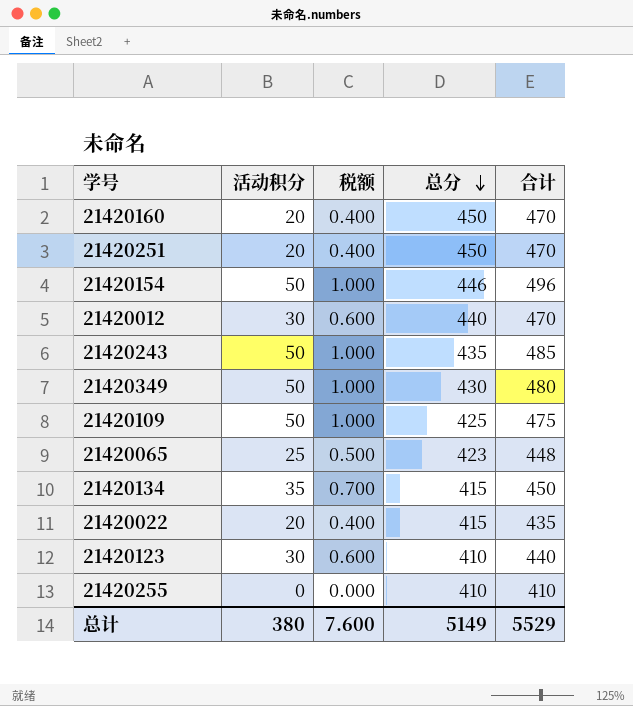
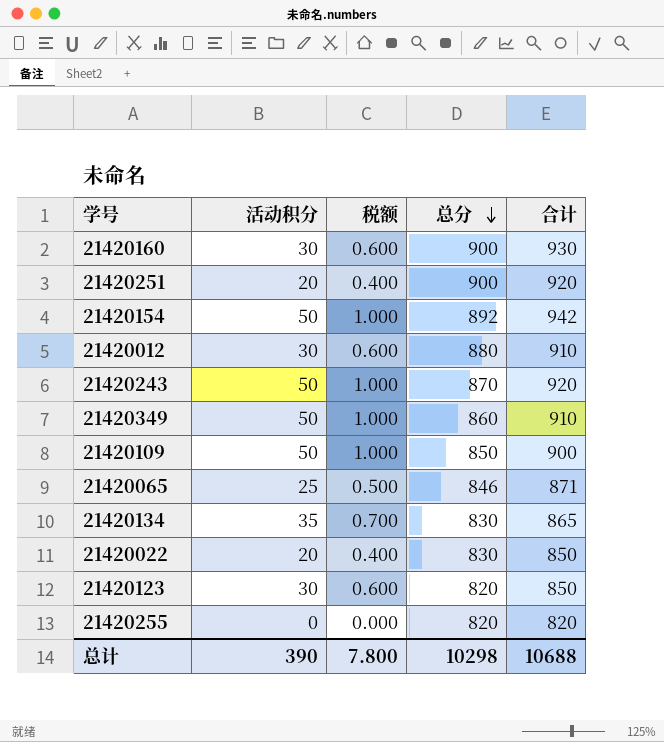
21420160 | 活动积分: 20 -> 30
21420160 | 税额: 0.400 -> 0.600
21420160 | 总分: 450 -> 900
21420160 | 合计: 470 -> 930
21420251 | 总分: 450 -> 900
21420251 | 合计: 470 -> 920
21420154 | 总分: 446 -> 892
21420154 | 合计: 496 -> 942
21420012 | 总分: 440 -> 880
21420012 | 合计: 470 -> 910
21420243 | 总分: 435 -> 870
21420243 | 合计: 485 -> 920
21420349 | 总分: 430 -> 860
21420349 | 合计: 480 -> 910
21420109 | 总分: 425 -> 850
21420109 | 合计: 475 -> 900
21420065 | 总分: 423 -> 846
21420065 | 合计: 448 -> 871
21420134 | 总分: 415 -> 830
21420134 | 合计: 450 -> 865
21420022 | 总分: 415 -> 830
21420022 | 合计: 435 -> 850
21420123 | 总分: 410 -> 820
21420123 | 合计: 440 -> 850
21420255 | 总分: 410 -> 820
21420255 | 合计: 410 -> 820
总计 | 活动积分: 380 -> 390
总计 | 税额: 7.600 -> 7.800
总计 | 总分: 5149 -> 10298
总计 | 合计: 5529 -> 10688

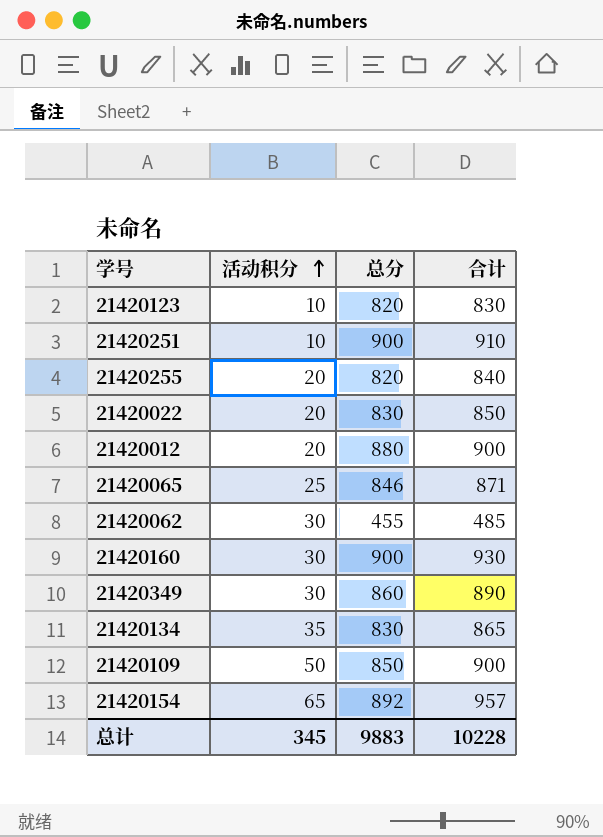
row order: 总分 descending -> 活动积分 ascending
column 税额 | formula: [活动积分] * 0.02 -> none
row 21420243: 50 | 1.000 | 870 | 920 -> none
21420123 | 活动积分: 30 -> 10
21420123 | 合计: 850 -> 830
21420251 | 活动积分: 20 -> 10
21420251 | 合计: 920 -> 910
21420255 | 活动积分: 0 -> 20
21420255 | 合计: 820 -> 840
21420012 | 活动积分: 30 -> 20
21420012 | 合计: 910 -> 900
row 21420062: none -> 30 | 455 | 485
21420349 | 活动积分: 50 -> 30
21420349 | 合计: 910 -> 890
21420154 | 活动积分: 50 -> 65
21420154 | 合计: 942 -> 957
总计 | 活动积分: 390 -> 345
总计 | 总分: 10298 -> 9883
总计 | 合计: 10688 -> 10228

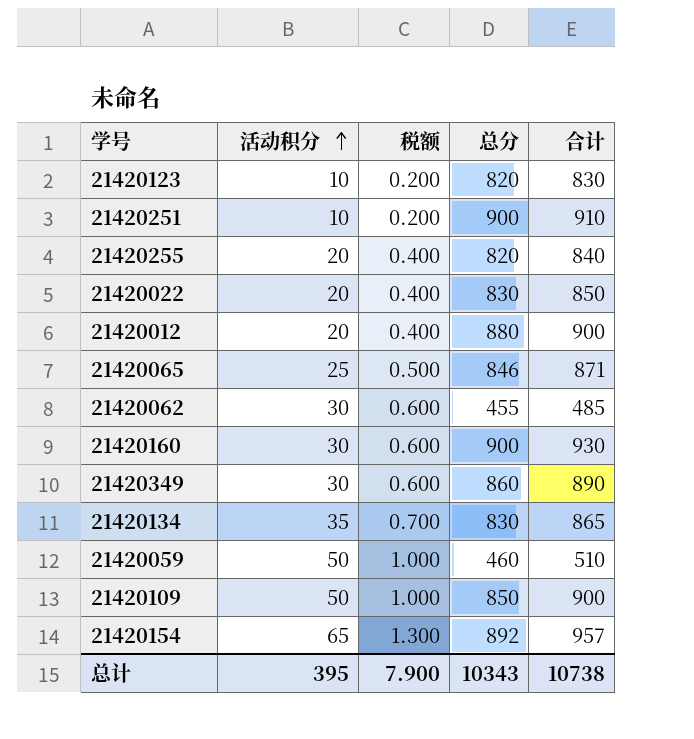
column 税额 | formula: none -> [活动积分] * 0.02
row 21420059: none -> 50 | 1.000 | 460 | 510
总计 | 活动积分: 345 -> 395
总计 | 总分: 9883 -> 10343
总计 | 合计: 10228 -> 10738

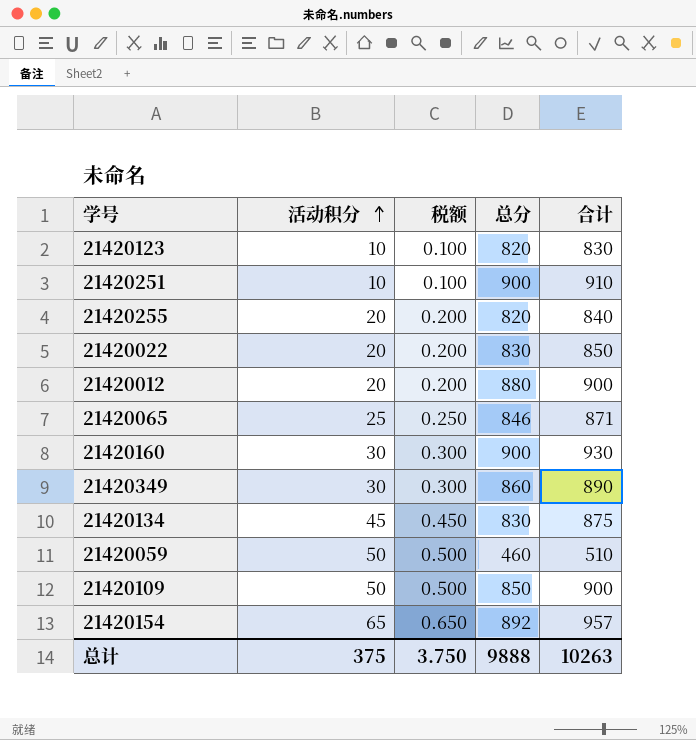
column 税额 | formula: [活动积分] * 0.02 -> [活动积分] * 0.01
row 21420062: 30 | 0.600 | 455 | 485 -> none
21420134 | 活动积分: 35 -> 45
21420134 | 合计: 865 -> 875
总计 | 活动积分: 395 -> 375
总计 | 税额: 7.900 -> 3.750
总计 | 总分: 10343 -> 9888
总计 | 合计: 10738 -> 10263

